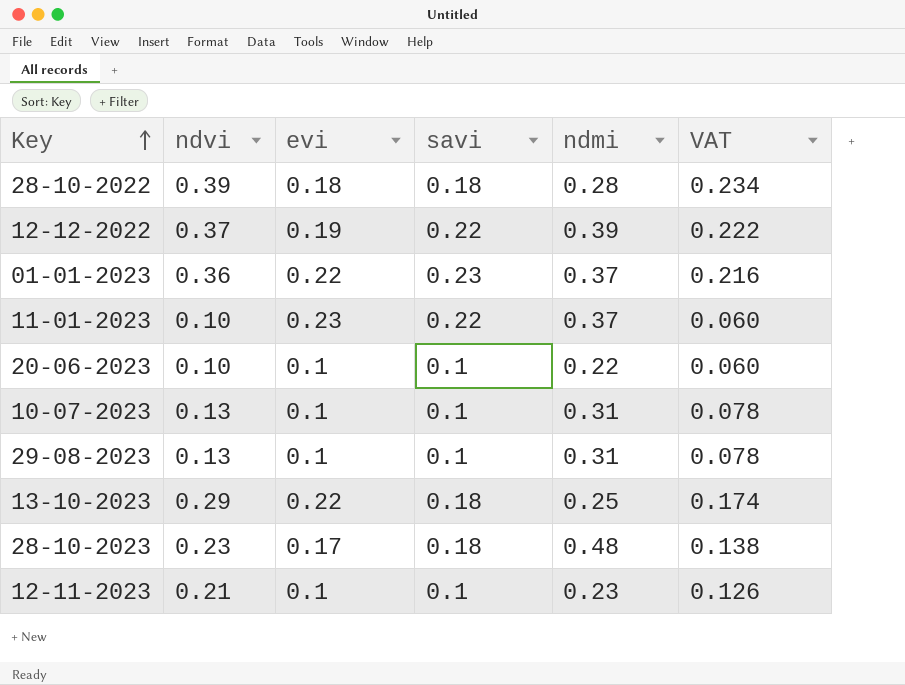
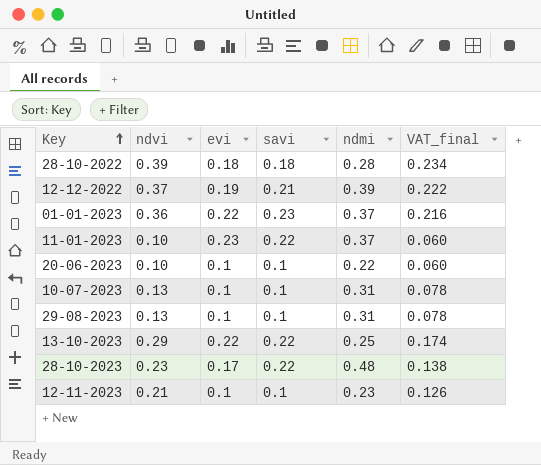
column name: VAT -> VAT_final
12-12-2022 | savi: 0.22 -> 0.21
13-10-2023 | savi: 0.18 -> 0.22
28-10-2023 | savi: 0.18 -> 0.22

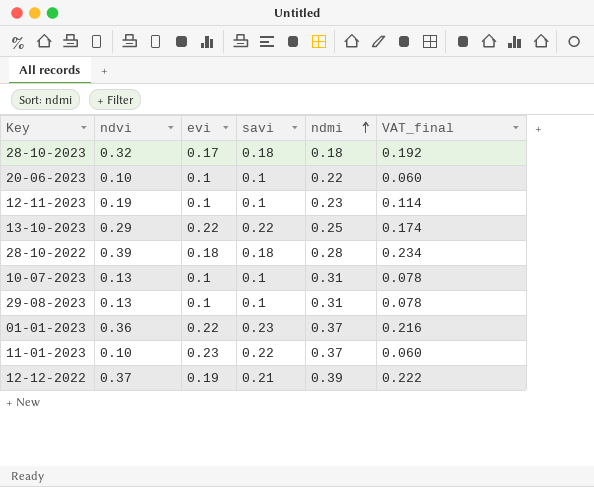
row order: Key ascending -> ndmi ascending
28-10-2023 | ndvi: 0.23 -> 0.32
28-10-2023 | savi: 0.22 -> 0.18
28-10-2023 | ndmi: 0.48 -> 0.18
28-10-2023 | VAT_final: 0.138 -> 0.192
12-11-2023 | ndvi: 0.21 -> 0.19
12-11-2023 | VAT_final: 0.126 -> 0.114

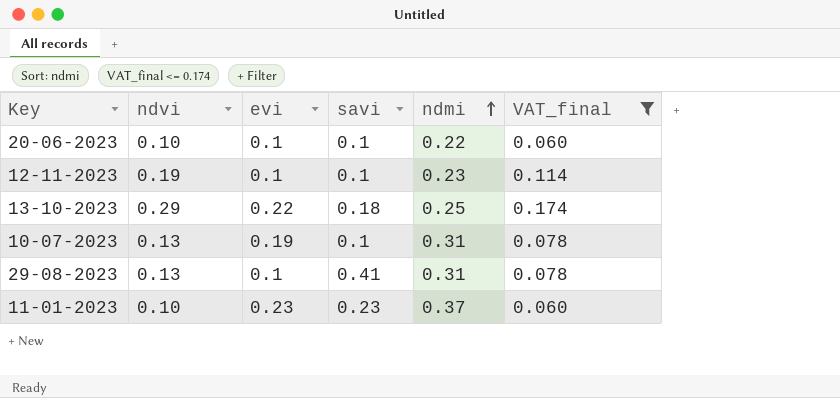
filter: none -> VAT_final <= 0.174
13-10-2023 | savi: 0.22 -> 0.18
10-07-2023 | evi: 0.1 -> 0.19
29-08-2023 | savi: 0.1 -> 0.41
11-01-2023 | savi: 0.22 -> 0.23

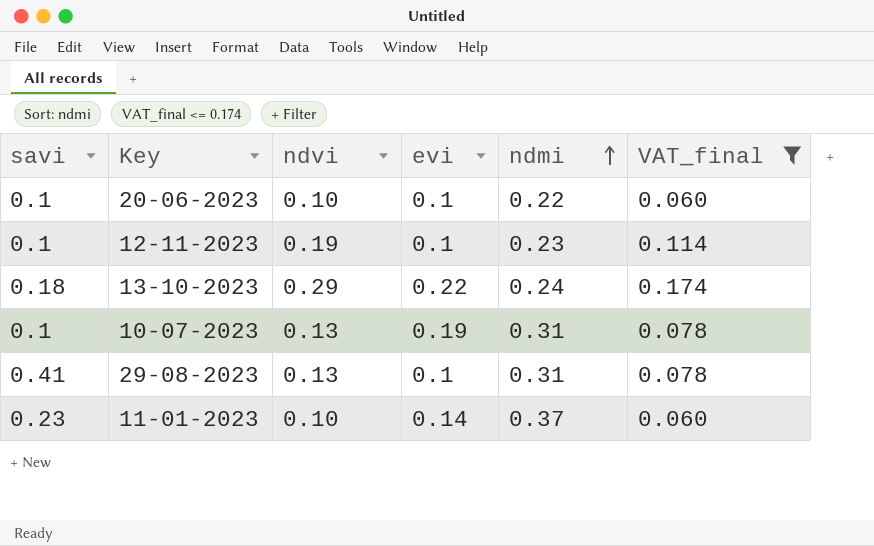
column savi | position: 4 -> 1
13-10-2023 | ndmi: 0.25 -> 0.24
11-01-2023 | evi: 0.23 -> 0.14

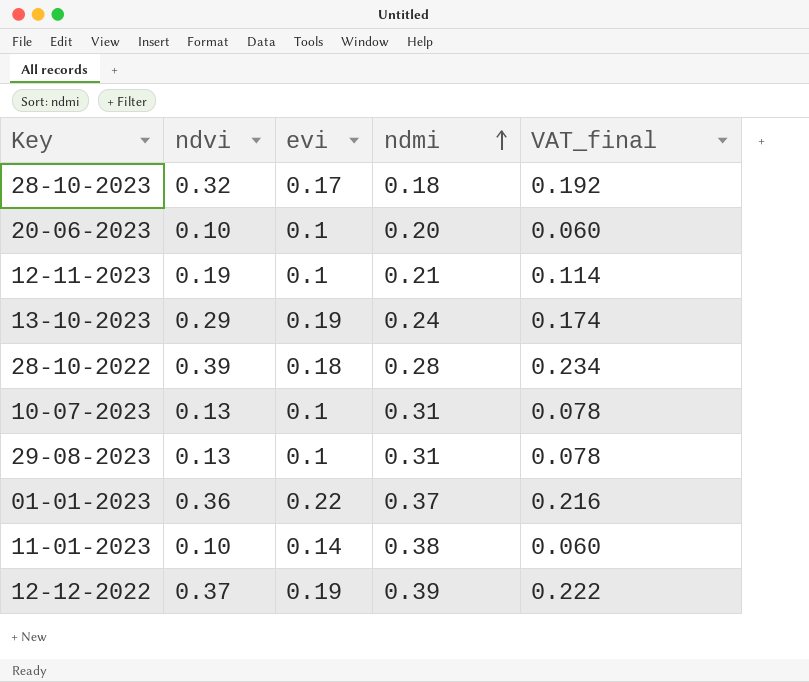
filter: VAT_final <= 0.174 -> none
column savi | position: 1 -> none
20-06-2023 | ndmi: 0.22 -> 0.20
12-11-2023 | ndmi: 0.23 -> 0.21
13-10-2023 | evi: 0.22 -> 0.19
10-07-2023 | evi: 0.19 -> 0.1
11-01-2023 | ndmi: 0.37 -> 0.38

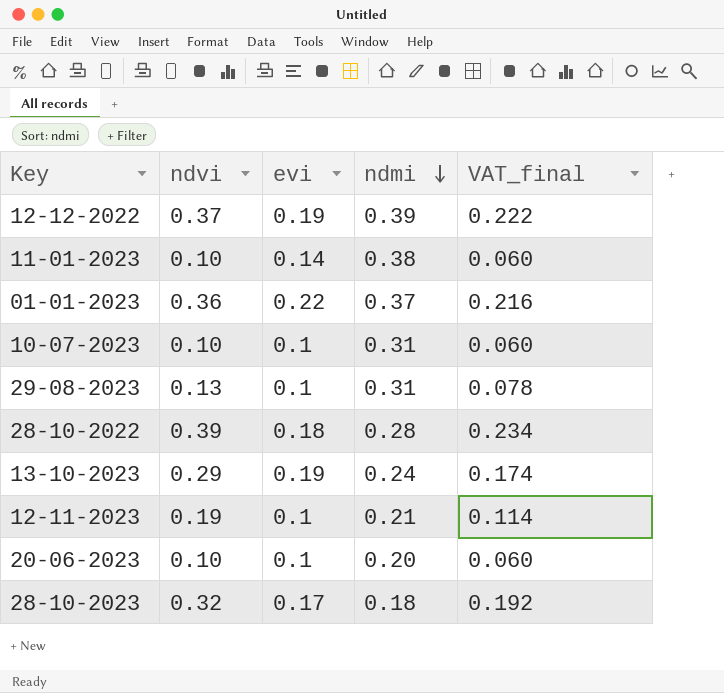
row order: ndmi ascending -> ndmi descending
10-07-2023 | ndvi: 0.13 -> 0.10
10-07-2023 | VAT_final: 0.078 -> 0.060

